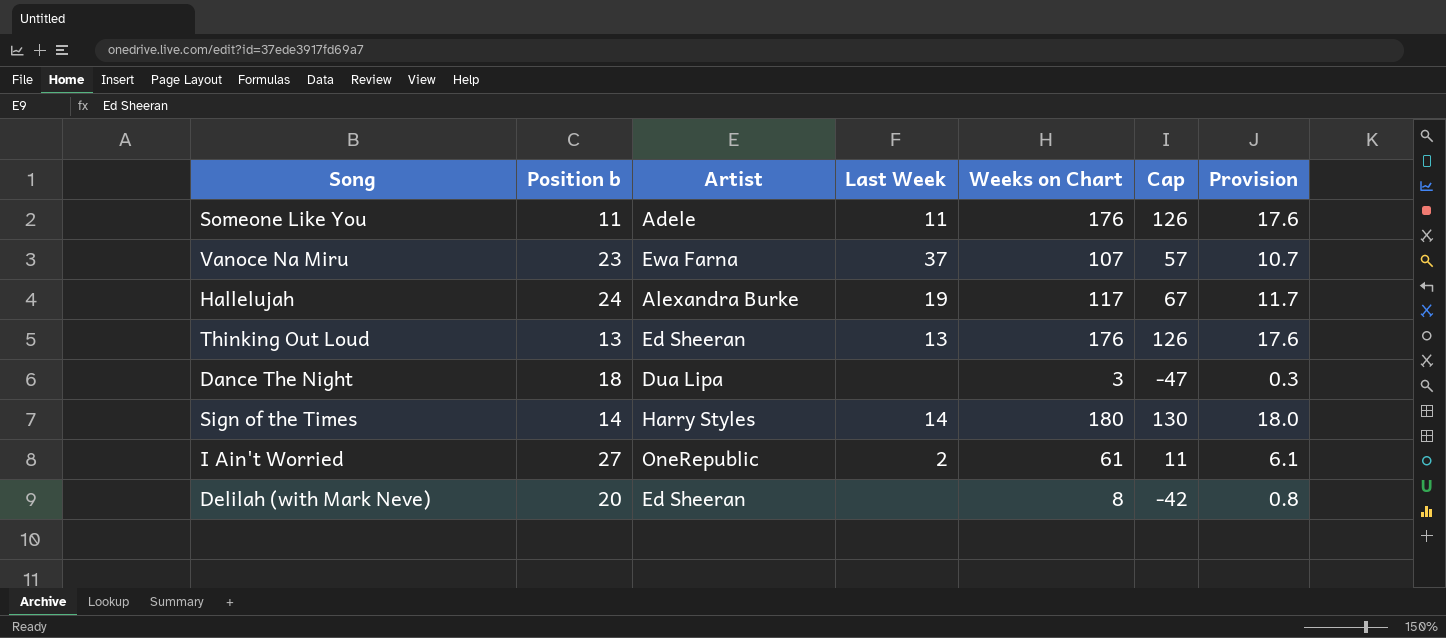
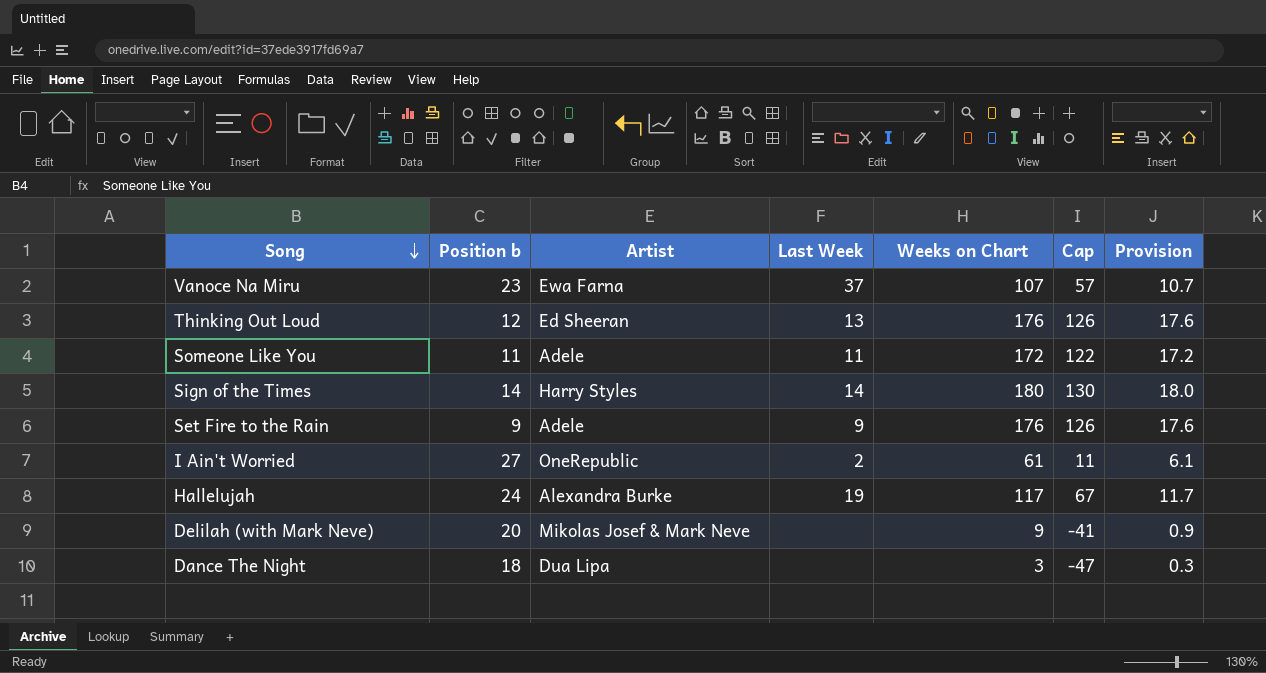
row order: none -> Song descending
Thinking Out Loud | Position b: 13 -> 12
Someone Like You | Weeks on Chart: 176 -> 172
Someone Like You | Cap: 126 -> 122
Someone Like You | Provision: 17.6 -> 17.2
row Set Fire to the Rain: none -> 9 | Adele | 9 | 176 | 126 | 17.6
Delilah (with Mark Neve) | Artist: Ed Sheeran -> Mikolas Josef & Mark Neve
Delilah (with Mark Neve) | Weeks on Chart: 8 -> 9
Delilah (with Mark Neve) | Cap: -42 -> -41
Delilah (with Mark Neve) | Provision: 0.8 -> 0.9

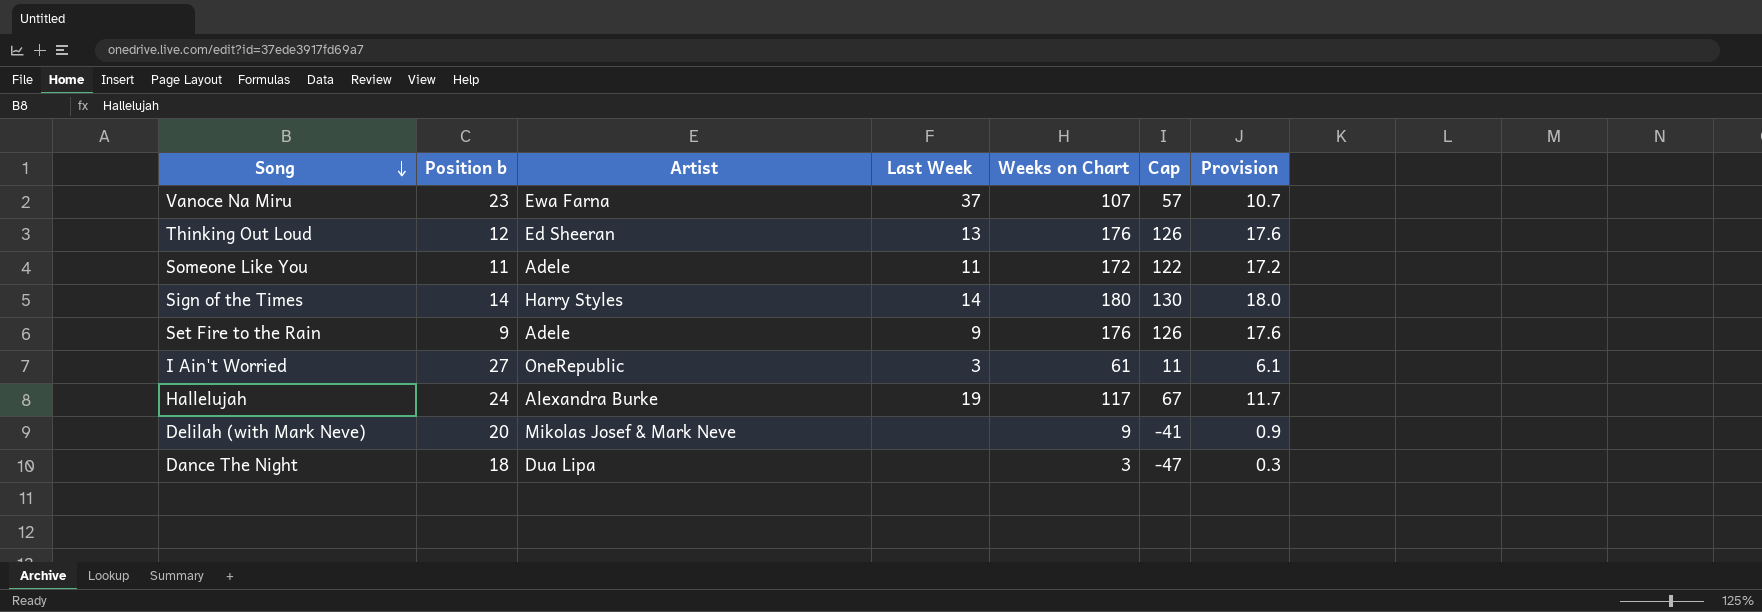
I Ain't Worried | Last Week: 2 -> 3

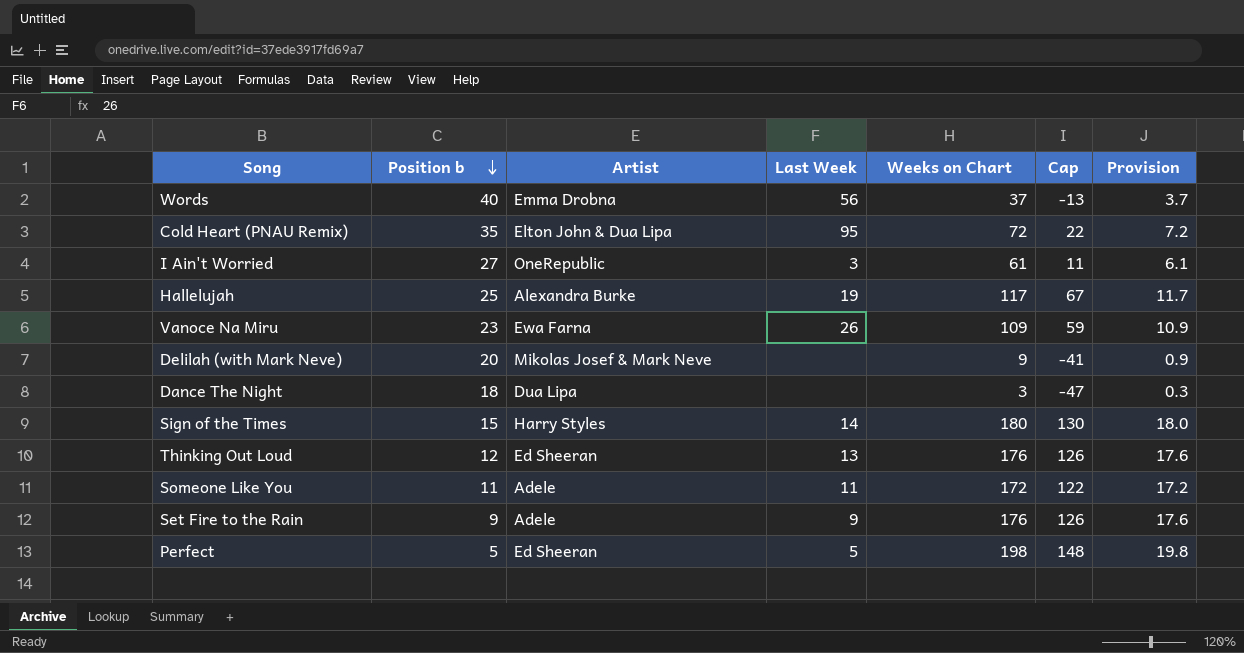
row order: Song descending -> Position b descending
row Words: none -> 40 | Emma Drobna | 56 | 37 | -13 | 3.7
row Cold Heart (PNAU Remix): none -> 35 | Elton John & Dua Lipa | 95 | 72 | 22 | 7.2
Hallelujah | Position b: 24 -> 25
Vanoce Na Miru | Last Week: 37 -> 26
Vanoce Na Miru | Weeks on Chart: 107 -> 109
Vanoce Na Miru | Cap: 57 -> 59
Vanoce Na Miru | Provision: 10.7 -> 10.9
Sign of the Times | Position b: 14 -> 15
row Perfect: none -> 5 | Ed Sheeran | 5 | 198 | 148 | 19.8

